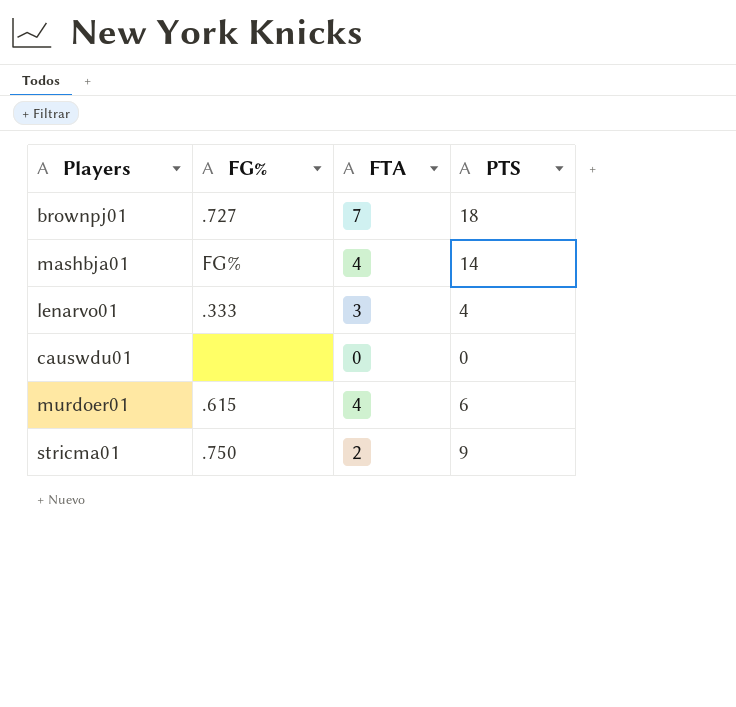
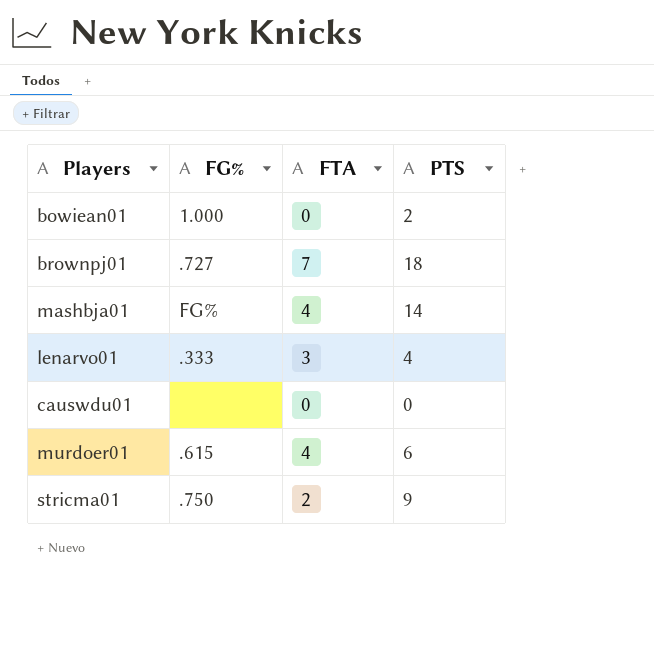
row bowiean01: none -> 1.000 | 0 | 2

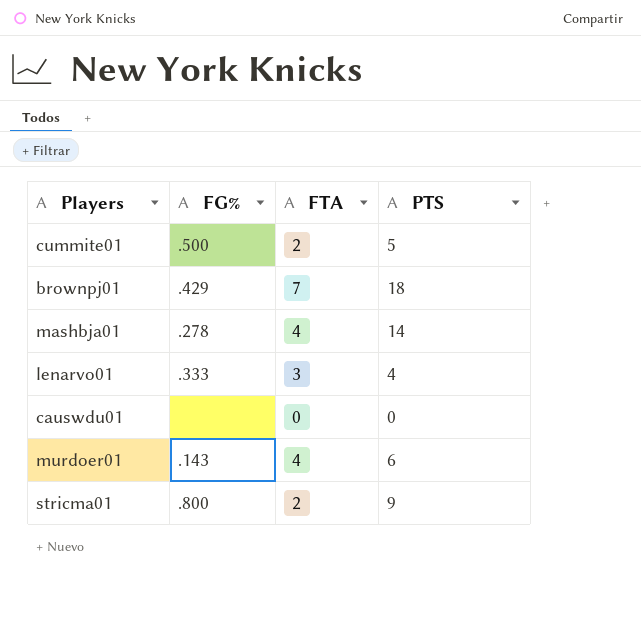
row bowiean01: 1.000 | 0 | 2 -> none
row cummite01: none -> .500 | 2 | 5
brownpj01 | FG%: .727 -> .429
mashbja01 | FG%: FG% -> .278
murdoer01 | FG%: .615 -> .143
stricma01 | FG%: .750 -> .800

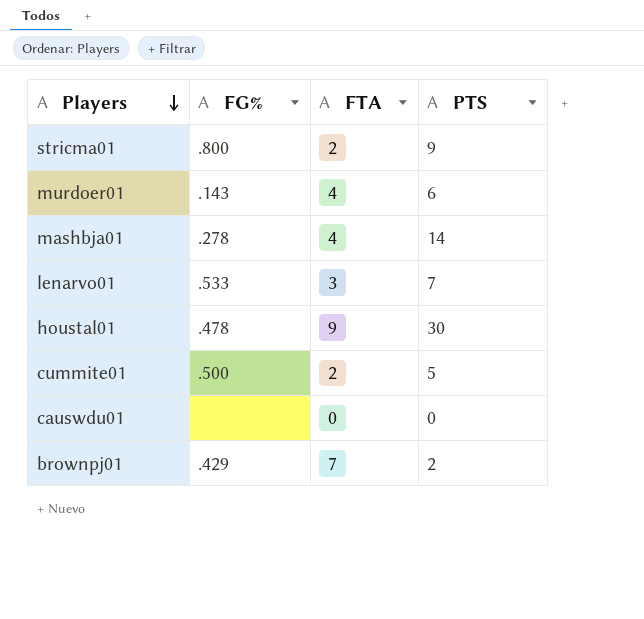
row order: none -> Players descending
lenarvo01 | FG%: .333 -> .533
lenarvo01 | PTS: 4 -> 7
row houstal01: none -> .478 | 9 | 30
brownpj01 | PTS: 18 -> 2

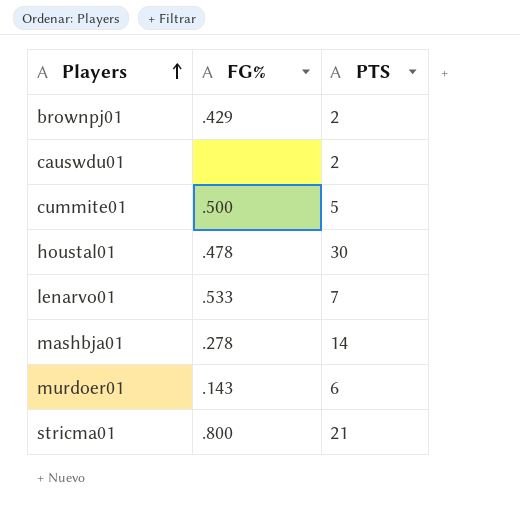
row order: Players descending -> Players ascending
column FTA | position: 3 -> none
causwdu01 | PTS: 0 -> 2
stricma01 | PTS: 9 -> 21

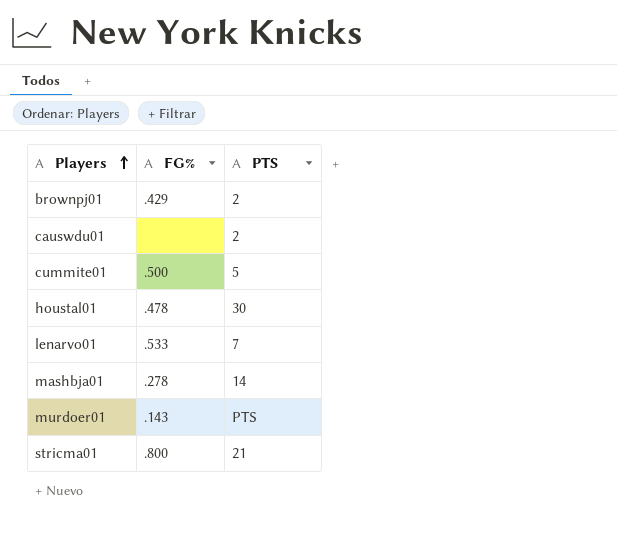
murdoer01 | PTS: 6 -> PTS

